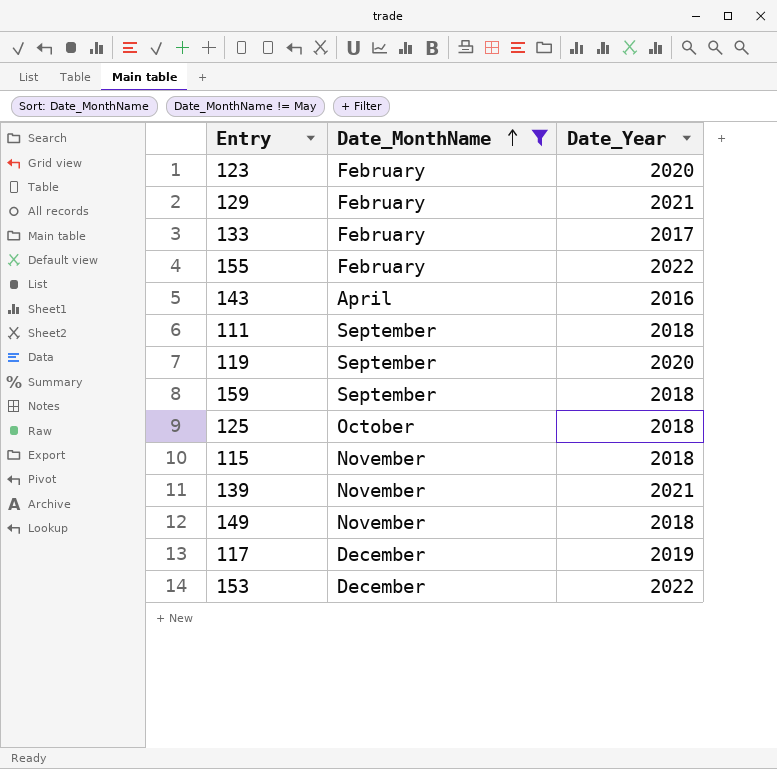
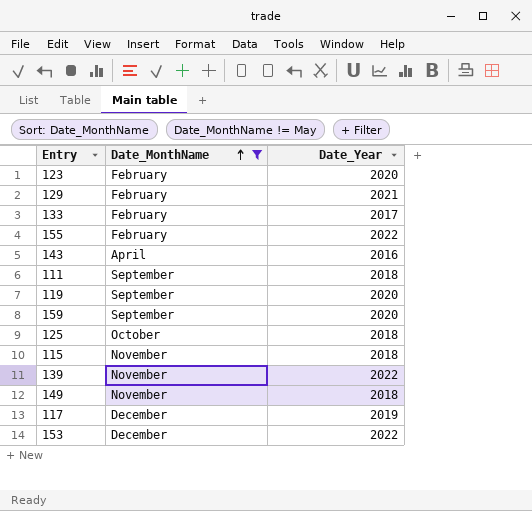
159 | Date_Year: 2018 -> 2020
139 | Date_Year: 2021 -> 2022

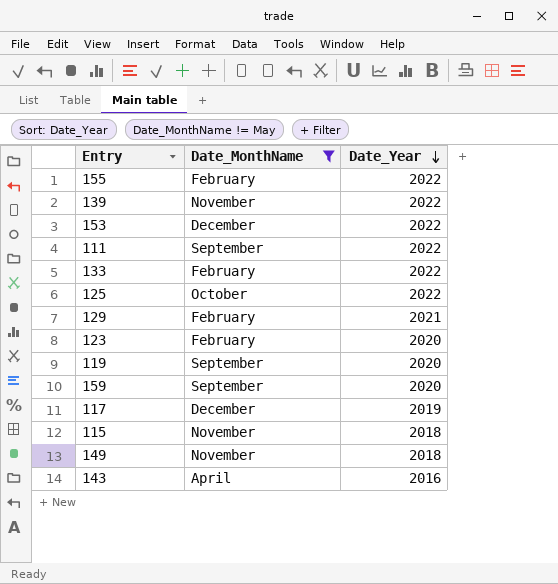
row order: Date_MonthName ascending -> Date_Year descending
111 | Date_Year: 2018 -> 2022
133 | Date_Year: 2017 -> 2022
125 | Date_Year: 2018 -> 2022

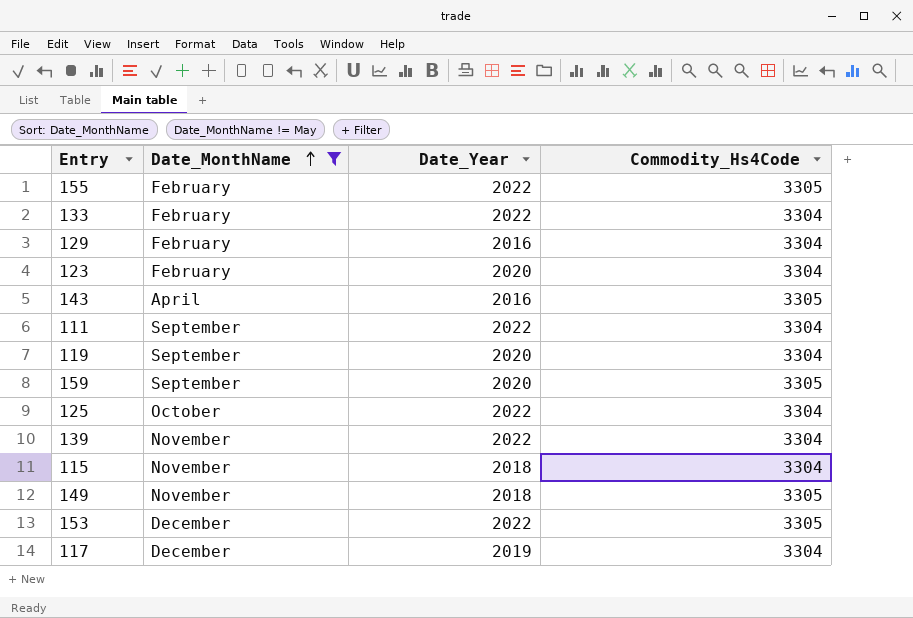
row order: Date_Year descending -> Date_MonthName ascending
column Commodity_Hs4Code | position: none -> 4
129 | Date_Year: 2021 -> 2016

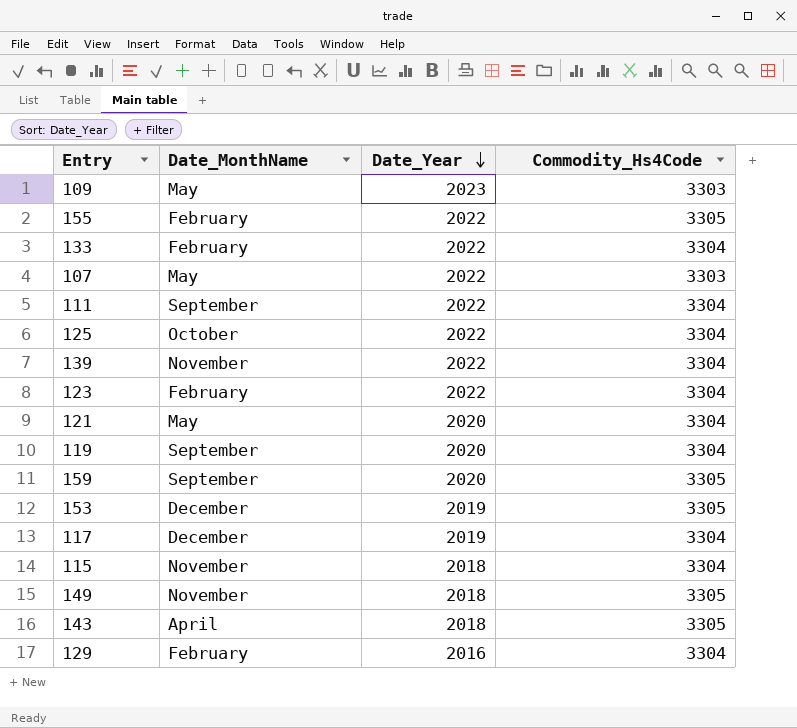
filter: Date_MonthName != May -> none
row order: Date_MonthName ascending -> Date_Year descending
123 | Date_Year: 2020 -> 2022
153 | Date_Year: 2022 -> 2019
143 | Date_Year: 2016 -> 2018

